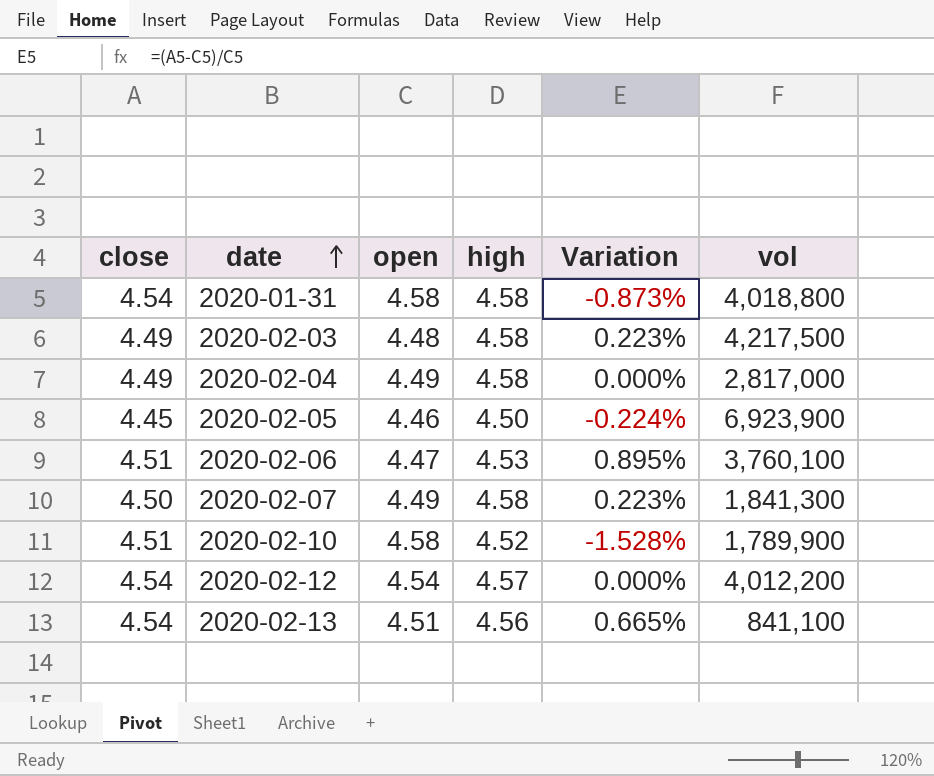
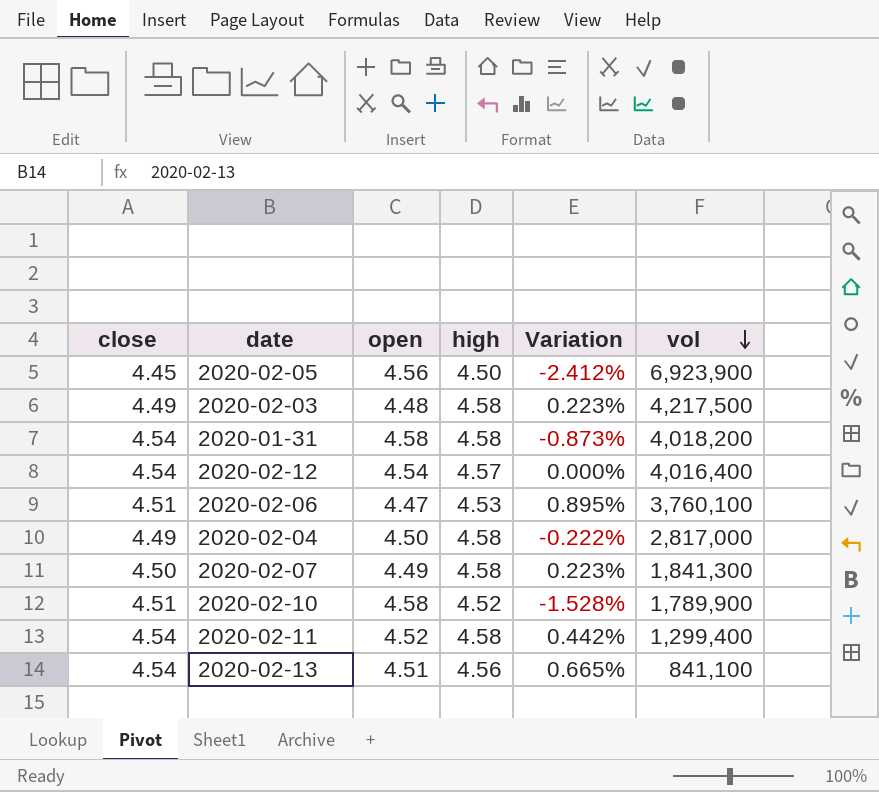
row order: date ascending -> vol descending
2020-02-05 | open: 4.46 -> 4.56
2020-02-05 | Variation: -0.224% -> -2.412%
2020-01-31 | vol: 4,018,800 -> 4,018,200
2020-02-12 | vol: 4,012,200 -> 4,016,400
2020-02-04 | open: 4.49 -> 4.50
2020-02-04 | Variation: 0.000% -> -0.222%
row 2020-02-11: none -> 4.54 | 4.52 | 4.58 | 0.442% | 1,299,400

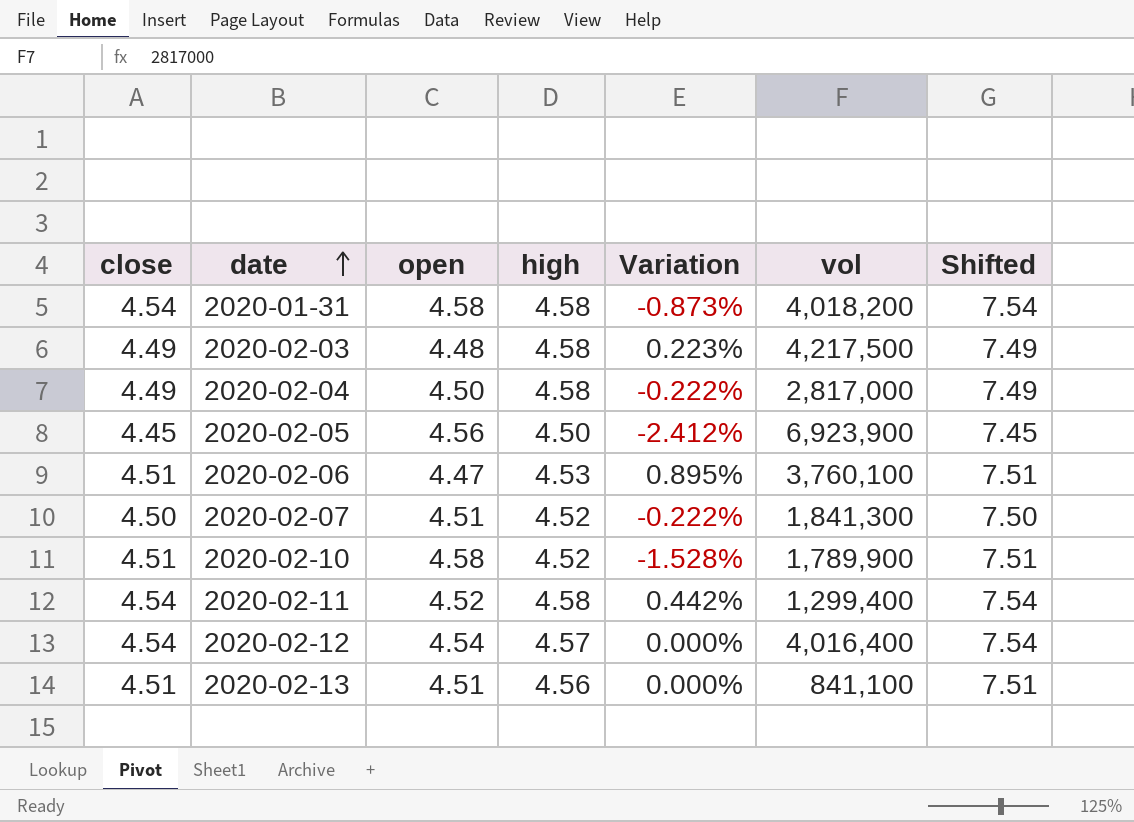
row order: vol descending -> date ascending
column Shifted | formula: none -> [close] + 3
2020-02-07 | open: 4.49 -> 4.51
2020-02-07 | high: 4.58 -> 4.52
2020-02-07 | Variation: 0.223% -> -0.222%
2020-02-13 | close: 4.54 -> 4.51
2020-02-13 | Variation: 0.665% -> 0.000%

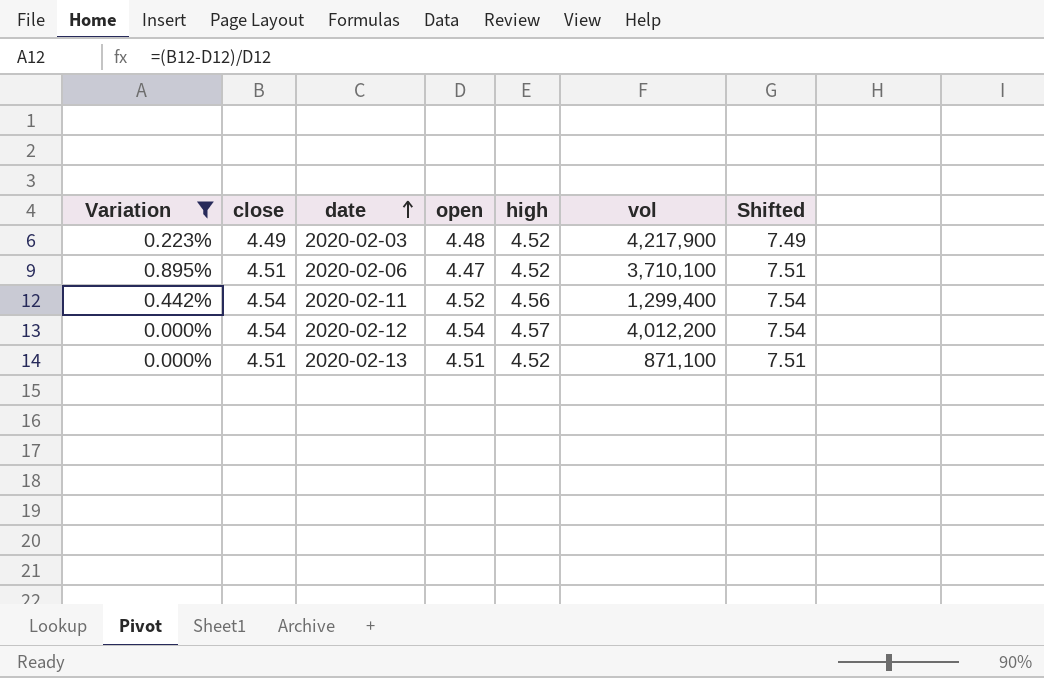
filter: none -> Variation >= 0.000%
column Variation | position: 5 -> 1
2020-02-03 | high: 4.58 -> 4.52
2020-02-03 | vol: 4,217,500 -> 4,217,900
2020-02-06 | high: 4.53 -> 4.52
2020-02-06 | vol: 3,760,100 -> 3,710,100
2020-02-11 | high: 4.58 -> 4.56
2020-02-12 | vol: 4,016,400 -> 4,012,200
2020-02-13 | high: 4.56 -> 4.52
2020-02-13 | vol: 841,100 -> 871,100

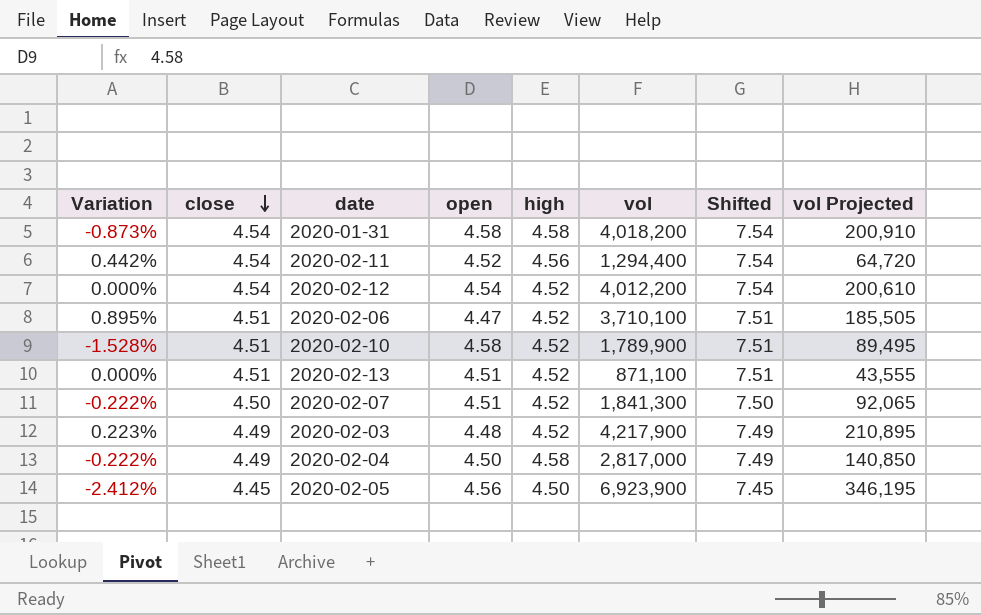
filter: Variation >= 0.000% -> none
row order: date ascending -> close descending
column vol Projected | formula: none -> [vol] * 0.05
2020-02-11 | vol: 1,299,400 -> 1,294,400
2020-02-12 | high: 4.57 -> 4.52

